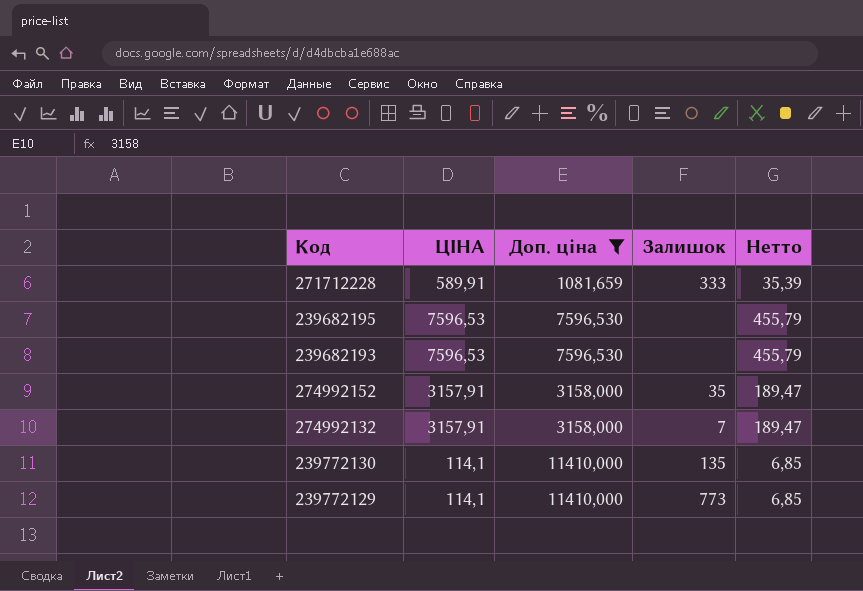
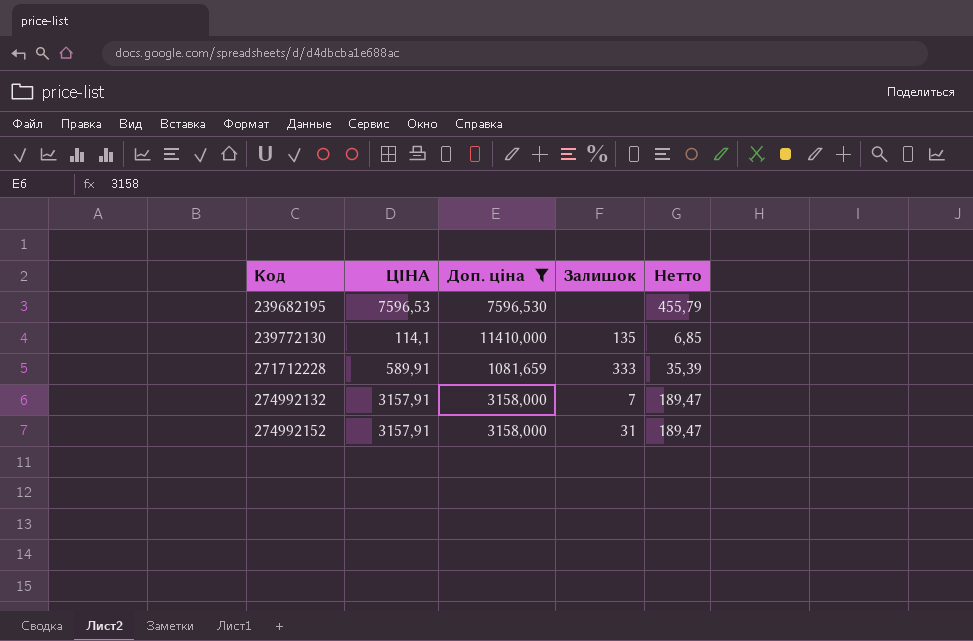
row order: none -> Код ascending
row 239682193: 7596,53 | 7596,530 | none | 455,79 -> none
row 239772129: 114,1 | 11410,000 | 773 | 6,85 -> none
274992152 | Залишок: 35 -> 31

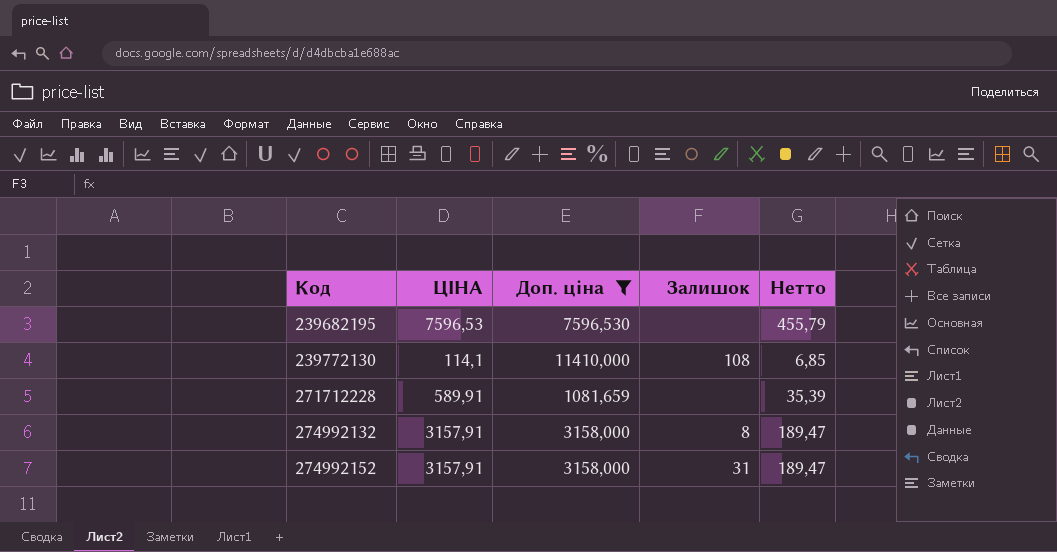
239772130 | Залишок: 135 -> 108
271712228 | Залишок: 333 -> none
274992132 | Залишок: 7 -> 8

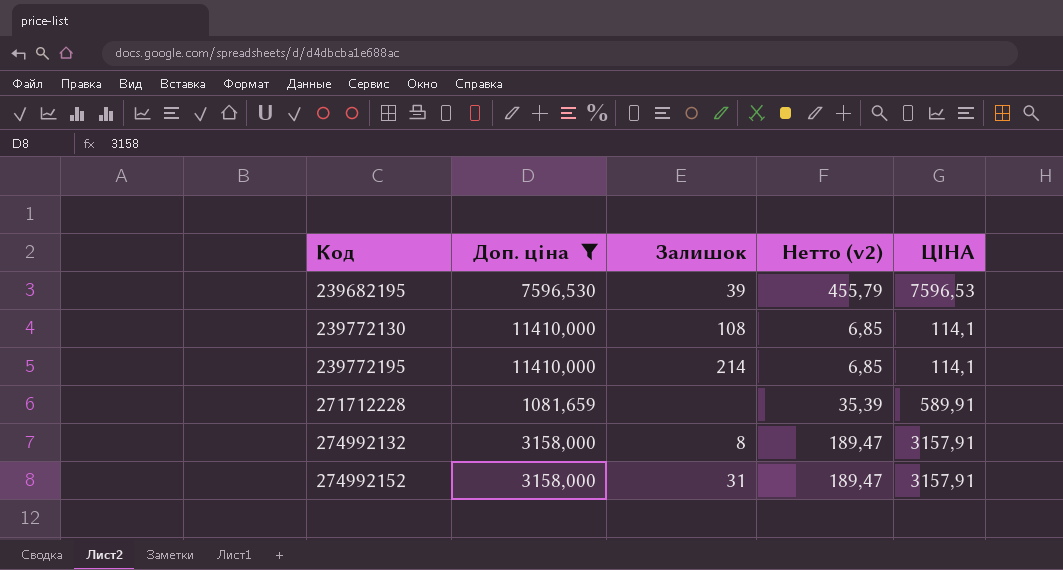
column name: Нетто -> Нетто (v2)
column ЦІНА | position: 2 -> 5
239682195 | Залишок: none -> 39
row 239772195: none -> 11410,000 | 214 | 6,85 | 114,1

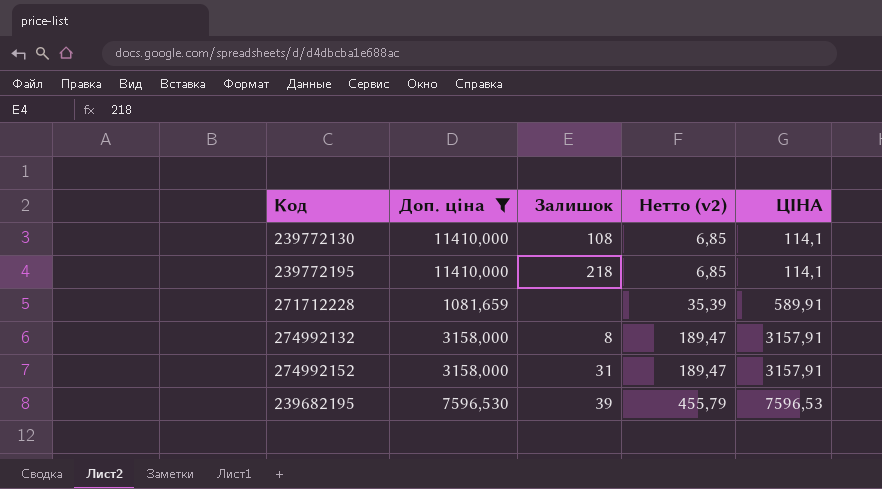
row order: Код ascending -> Нетто (v2) ascending
239772195 | Залишок: 214 -> 218

